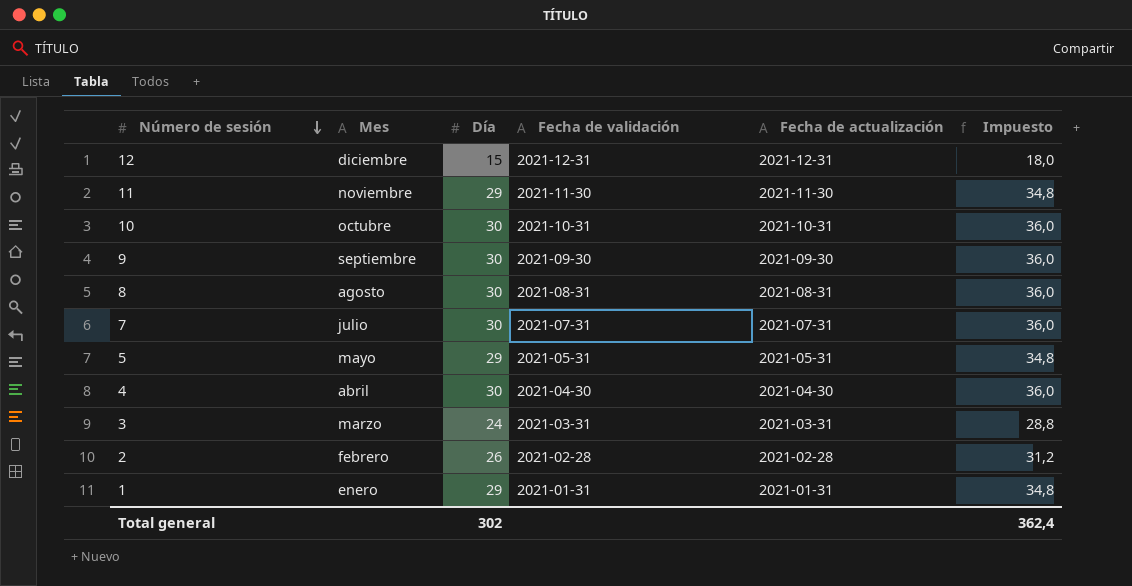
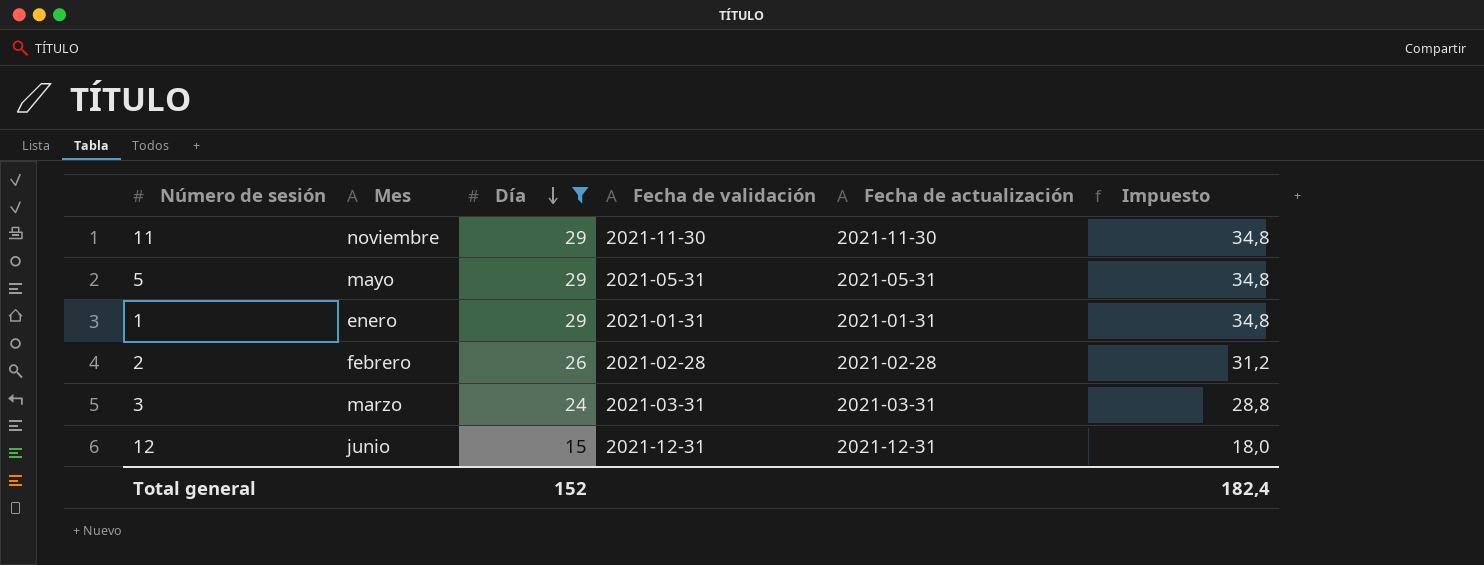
filter: none -> Día != 30
row order: Número de sesión descending -> Día descending
12 | Mes: diciembre -> junio
Total general | Día: 302 -> 152
Total general | Impuesto: 362,4 -> 182,4

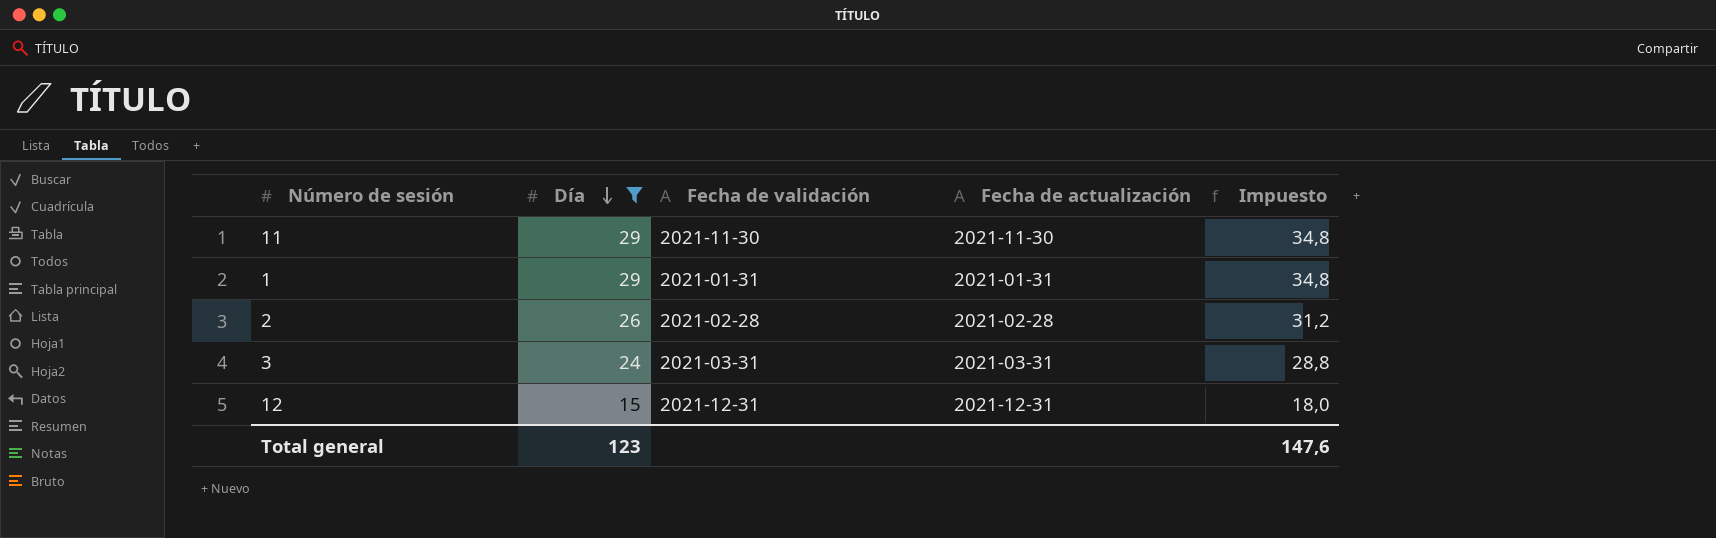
column Mes | position: 2 -> none
row 5: mayo | 29 | 2021-05-31 | 2021-05-31 | 34,8 -> none
Total general | Día: 152 -> 123
Total general | Impuesto: 182,4 -> 147,6

